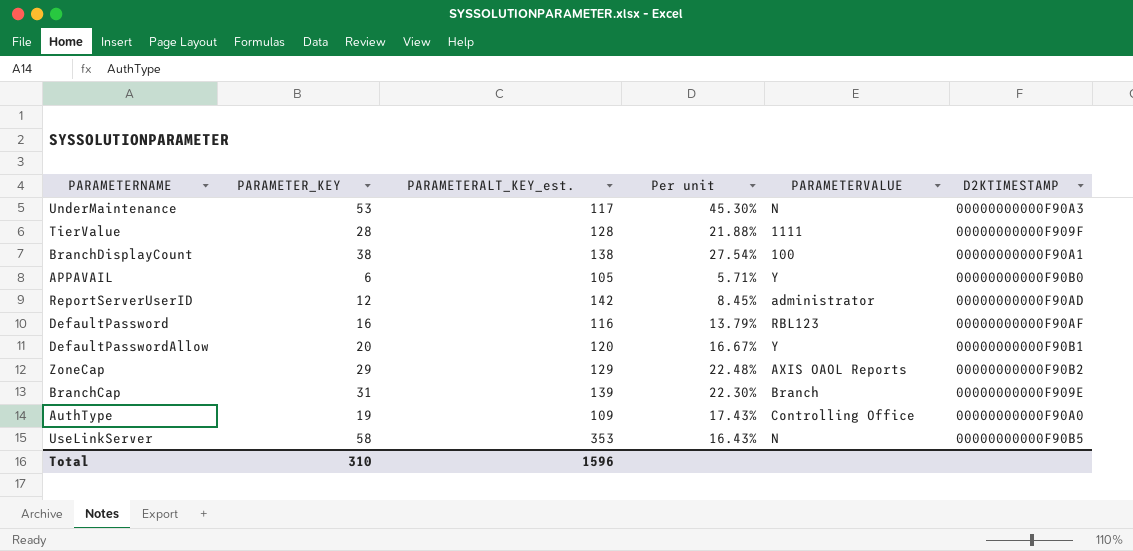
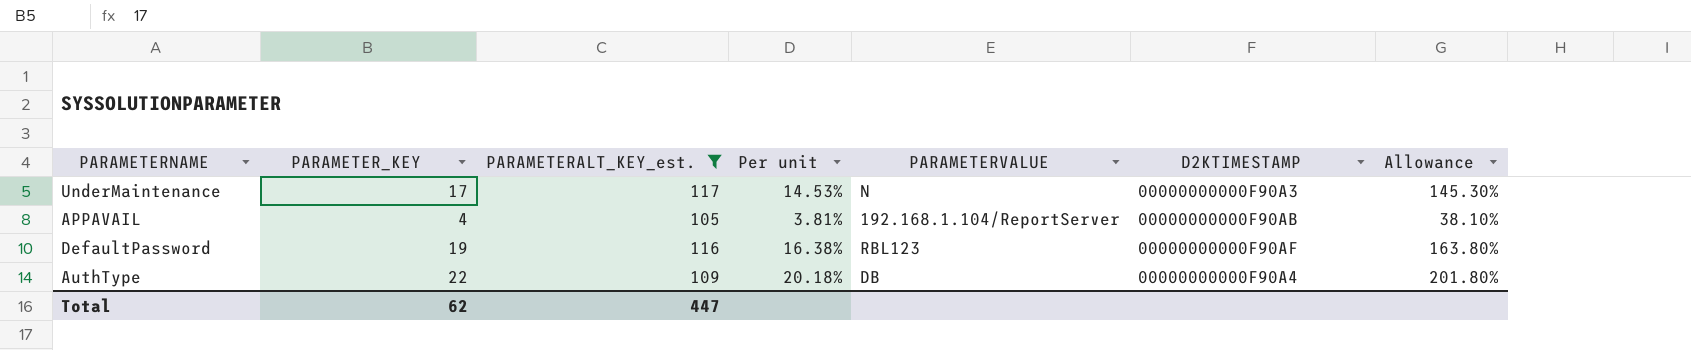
filter: none -> PARAMETERALT_KEY_est. <= 117
column Allowance | formula: none -> [Per unit] * 10
UnderMaintenance | PARAMETER_KEY: 53 -> 17
UnderMaintenance | Per unit: 45.30% -> 14.53%
APPAVAIL | PARAMETER_KEY: 6 -> 4
APPAVAIL | Per unit: 5.71% -> 3.81%
APPAVAIL | PARAMETERVALUE: Y -> 192.168.1.104/ReportServer
APPAVAIL | D2KTIMESTAMP: 00000000000F90B0 -> 00000000000F90AB
DefaultPassword | PARAMETER_KEY: 16 -> 19
DefaultPassword | Per unit: 13.79% -> 16.38%
AuthType | PARAMETER_KEY: 19 -> 22
AuthType | Per unit: 17.43% -> 20.18%
AuthType | PARAMETERVALUE: Controlling Office -> DB
AuthType | D2KTIMESTAMP: 00000000000F90A0 -> 00000000000F90A4
Total | PARAMETER_KEY: 310 -> 62
Total | PARAMETERALT_KEY_est.: 1596 -> 447

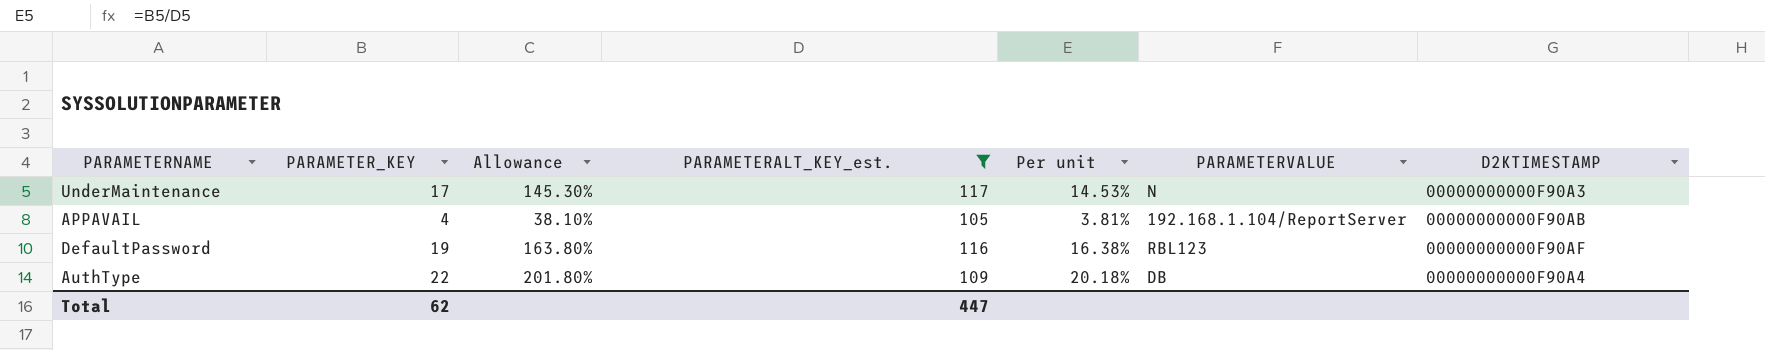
column Allowance | position: 7 -> 3

